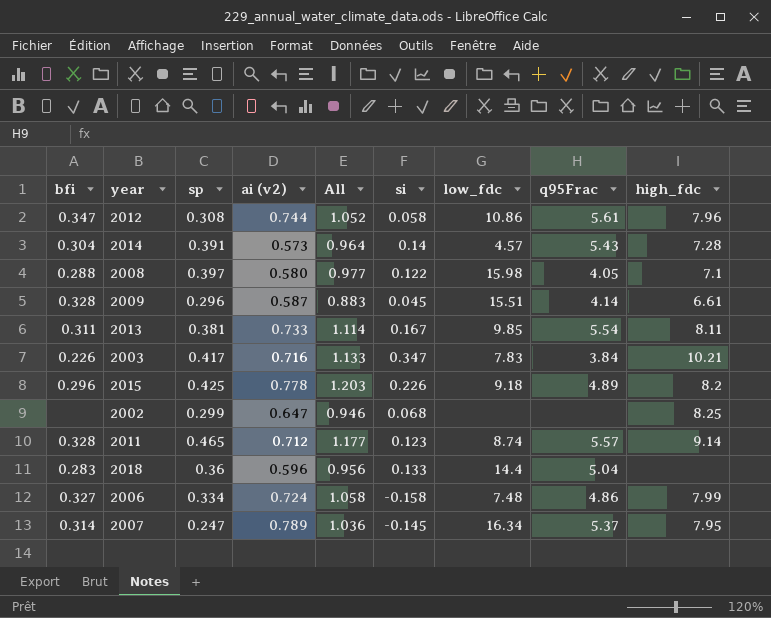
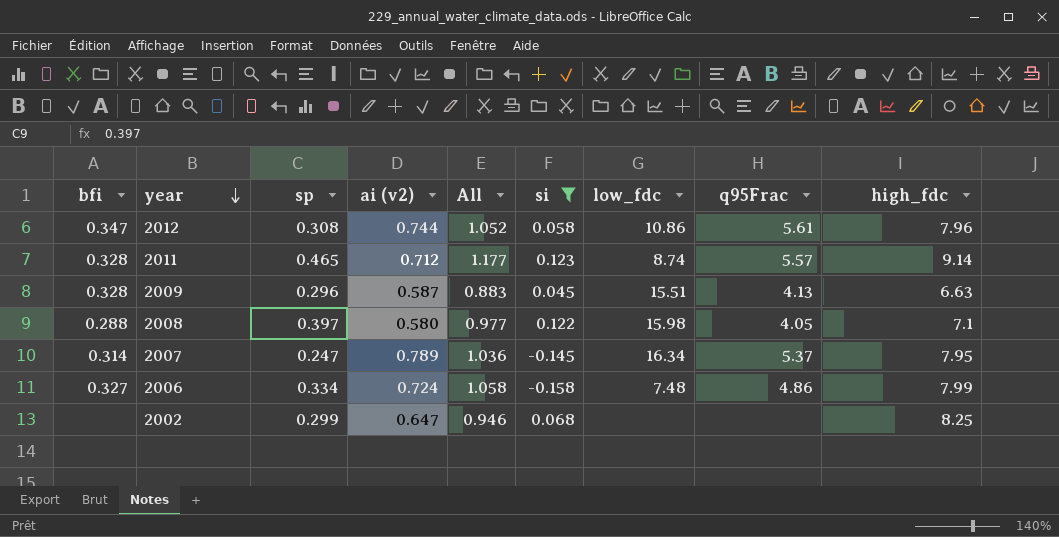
filter: none -> si <= 0.123
row order: none -> year descending
2009 | q95Frac: 4.14 -> 4.13
2009 | high_fdc: 6.61 -> 6.63

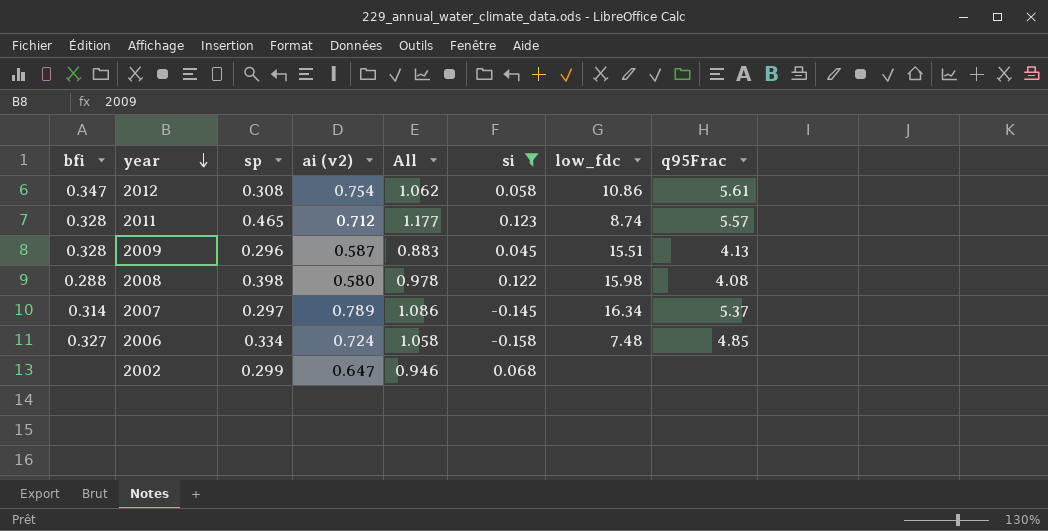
column high_fdc | position: 9 -> none
2012 | ai (v2): 0.744 -> 0.754
2012 | All: 1.052 -> 1.062
2008 | sp: 0.397 -> 0.398
2008 | All: 0.977 -> 0.978
2008 | q95Frac: 4.05 -> 4.08
2007 | sp: 0.247 -> 0.297
2007 | All: 1.036 -> 1.086
2006 | q95Frac: 4.86 -> 4.85

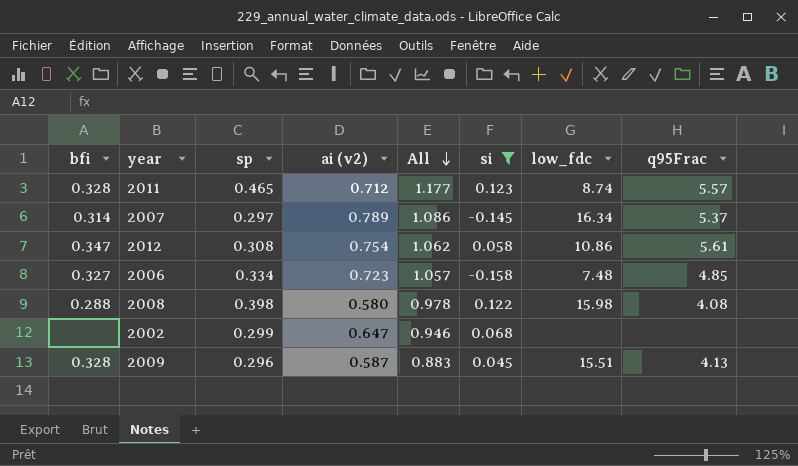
row order: year descending -> All descending
2006 | ai (v2): 0.724 -> 0.723
2006 | All: 1.058 -> 1.057

